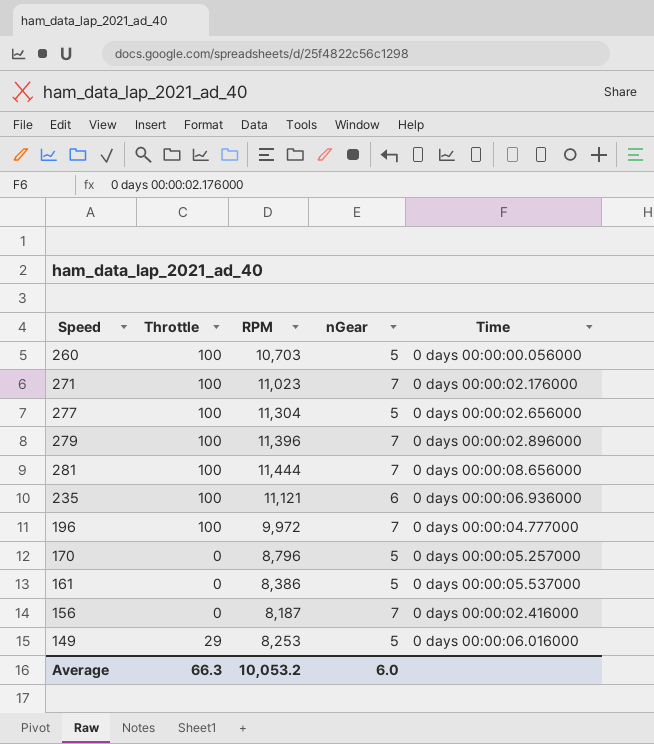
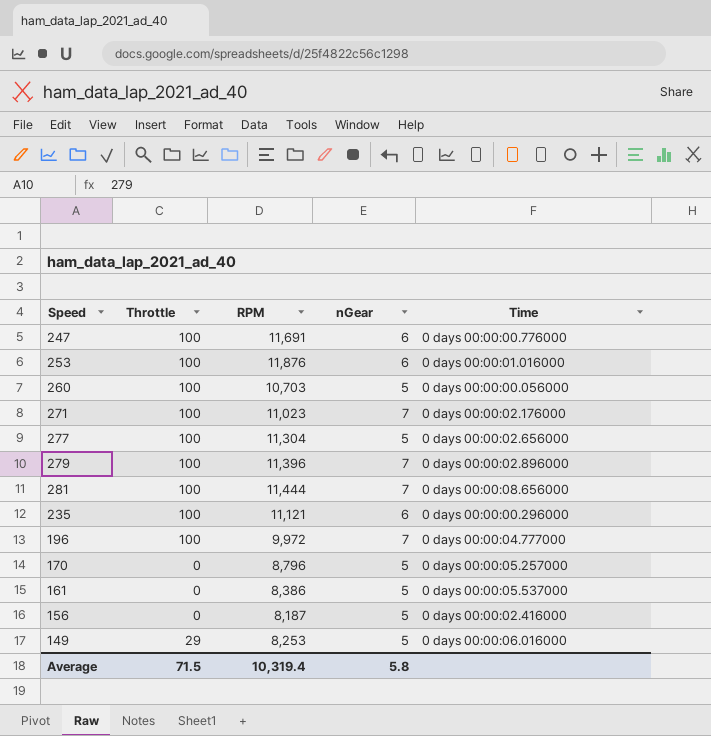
row 247: none -> 100 | 11,691 | 6 | 0 days 00:00:00.776000
row 253: none -> 100 | 11,876 | 6 | 0 days 00:00:01.016000
235 | Time: 0 days 00:00:06.936000 -> 0 days 00:00:00.296000
156 | nGear: 7 -> 5
Average | Throttle: 66.3 -> 71.5
Average | RPM: 10,053.2 -> 10,319.4
Average | nGear: 6.0 -> 5.8

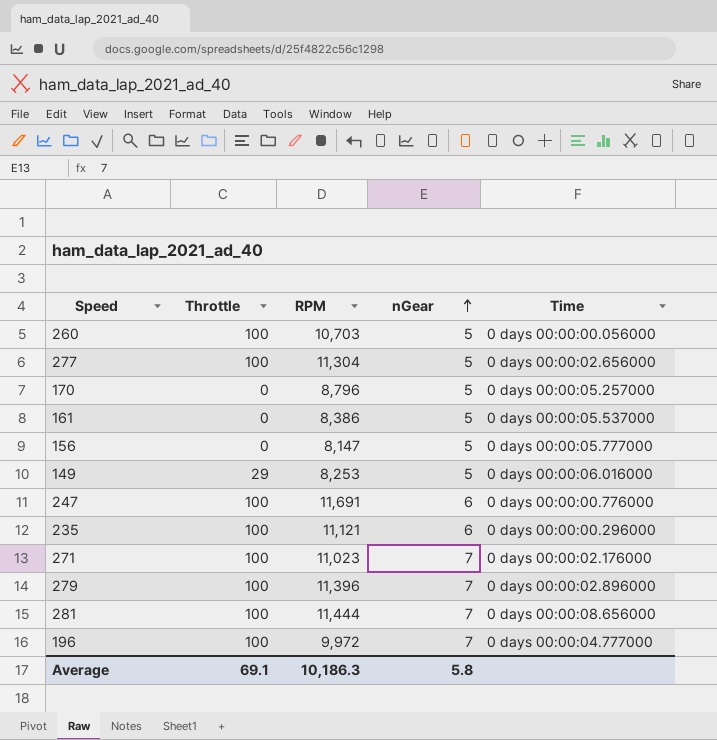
row order: none -> nGear ascending
row 253: 100 | 11,876 | 6 | 0 days 00:00:01.016000 -> none
156 | RPM: 8,187 -> 8,147
156 | Time: 0 days 00:00:02.416000 -> 0 days 00:00:05.777000
Average | Throttle: 71.5 -> 69.1
Average | RPM: 10,319.4 -> 10,186.3

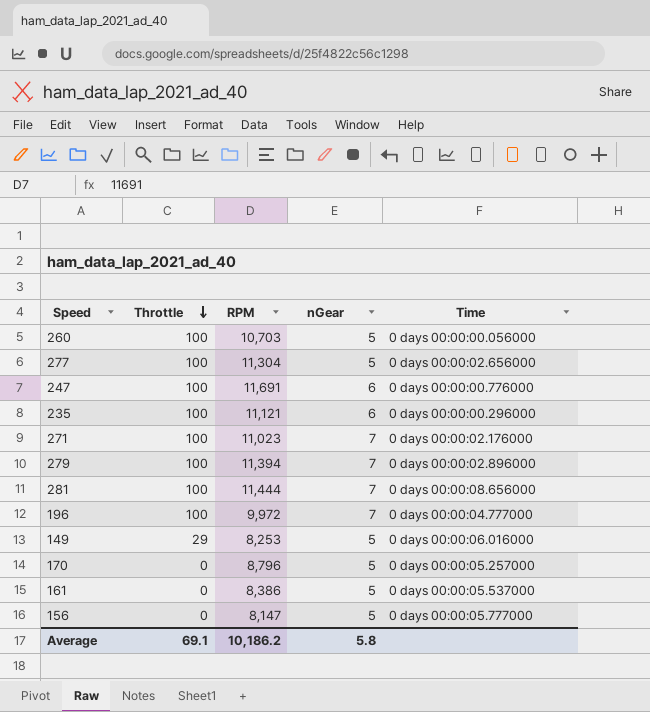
row order: nGear ascending -> Throttle descending
279 | RPM: 11,396 -> 11,394
Average | RPM: 10,186.3 -> 10,186.2

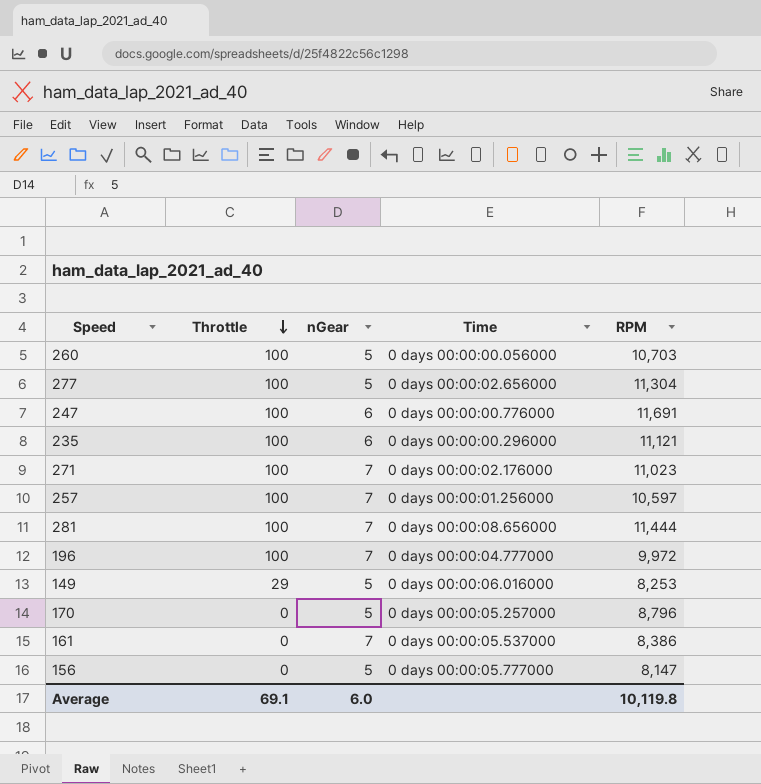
column RPM | position: 3 -> 5
row 279: 100 | 11,394 | 7 | 0 days 00:00:02.896000 -> none
row 257: none -> 100 | 7 | 0 days 00:00:01.256000 | 10,597
161 | nGear: 5 -> 7
Average | nGear: 5.8 -> 6.0
Average | RPM: 10,186.2 -> 10,119.8

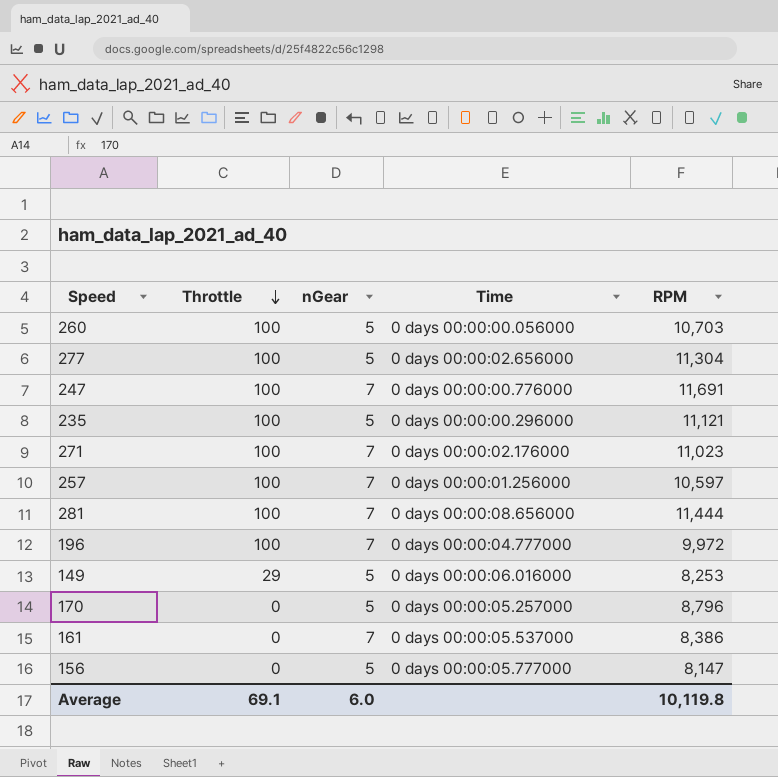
247 | nGear: 6 -> 7
235 | nGear: 6 -> 5

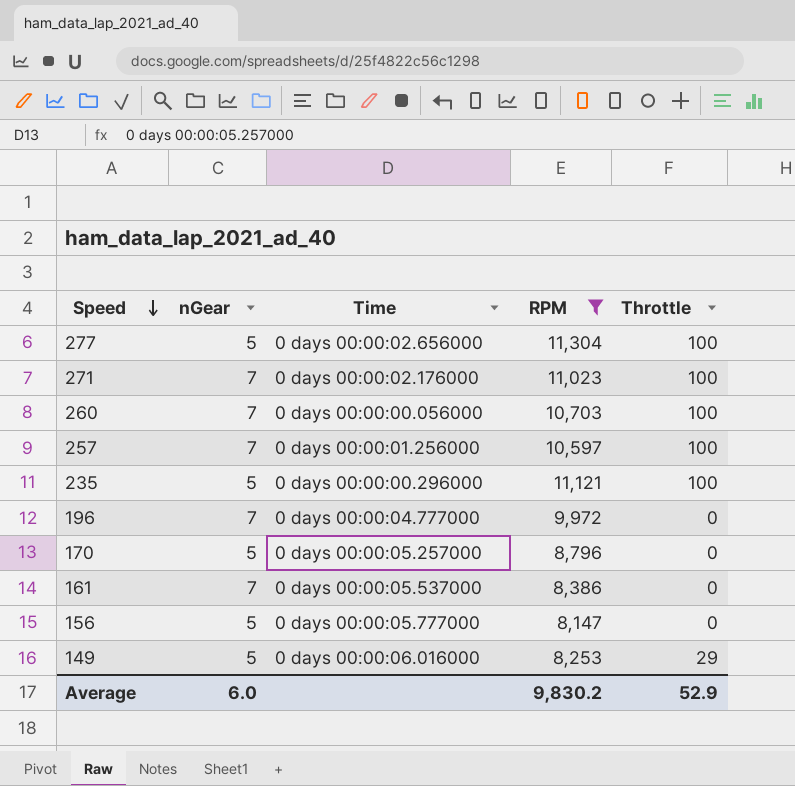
filter: none -> RPM <= 11,304
row order: Throttle descending -> Speed descending
column Throttle | position: 2 -> 5
260 | nGear: 5 -> 7
196 | Throttle: 100 -> 0
Average | RPM: 10,119.8 -> 9,830.2
Average | Throttle: 69.1 -> 52.9

